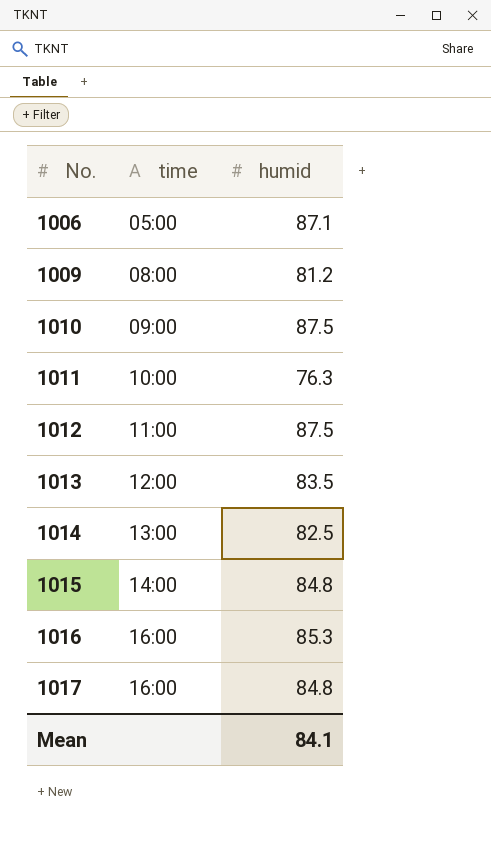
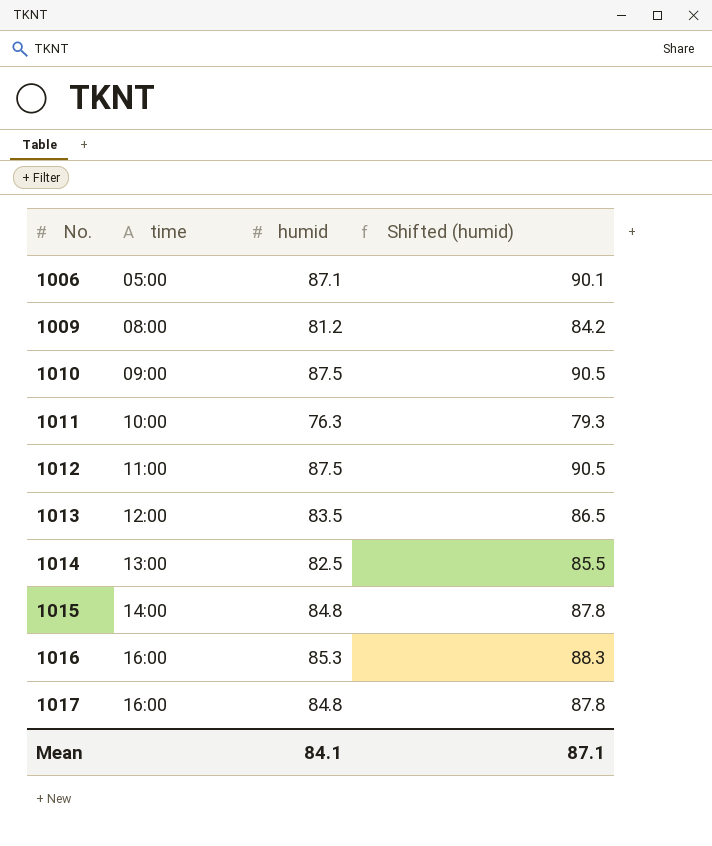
column Shifted (humid) | formula: none -> [humid] + 3

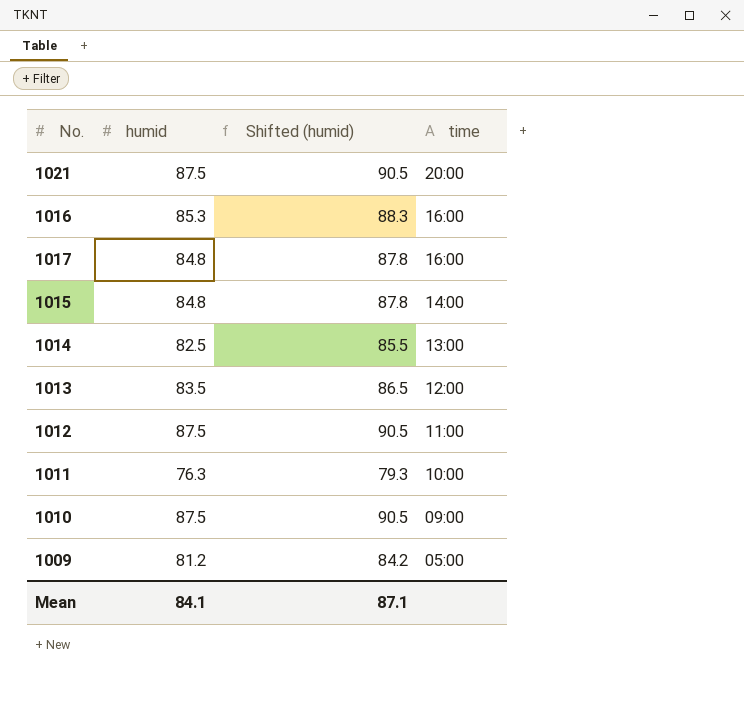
row order: No. ascending -> time descending
column time | position: 2 -> 4
row 1006: 05:00 | 87.1 | 90.1 -> none
row 1021: none -> 87.5 | 90.5 | 20:00
1009 | time: 08:00 -> 05:00

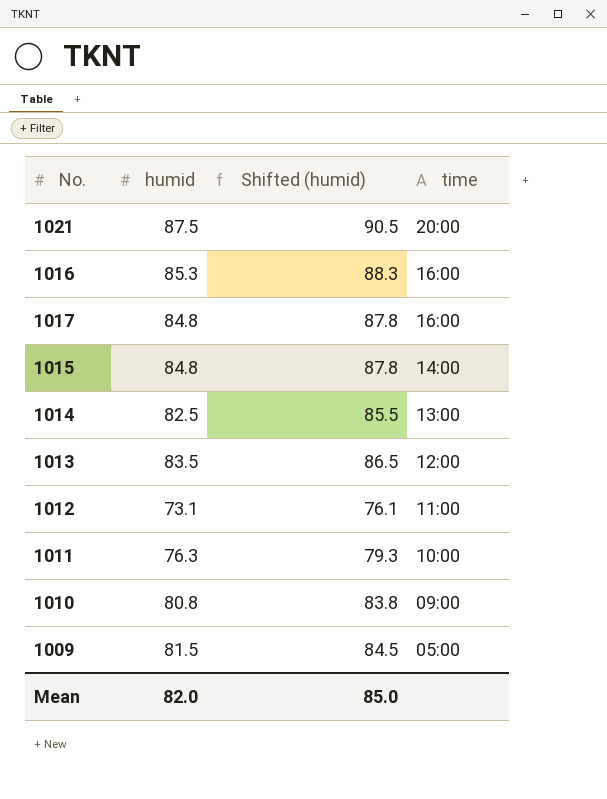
1012 | humid: 87.5 -> 73.1
1012 | Shifted (humid): 90.5 -> 76.1
1010 | humid: 87.5 -> 80.8
1010 | Shifted (humid): 90.5 -> 83.8
1009 | humid: 81.2 -> 81.5
1009 | Shifted (humid): 84.2 -> 84.5
Mean | humid: 84.1 -> 82.0
Mean | Shifted (humid): 87.1 -> 85.0

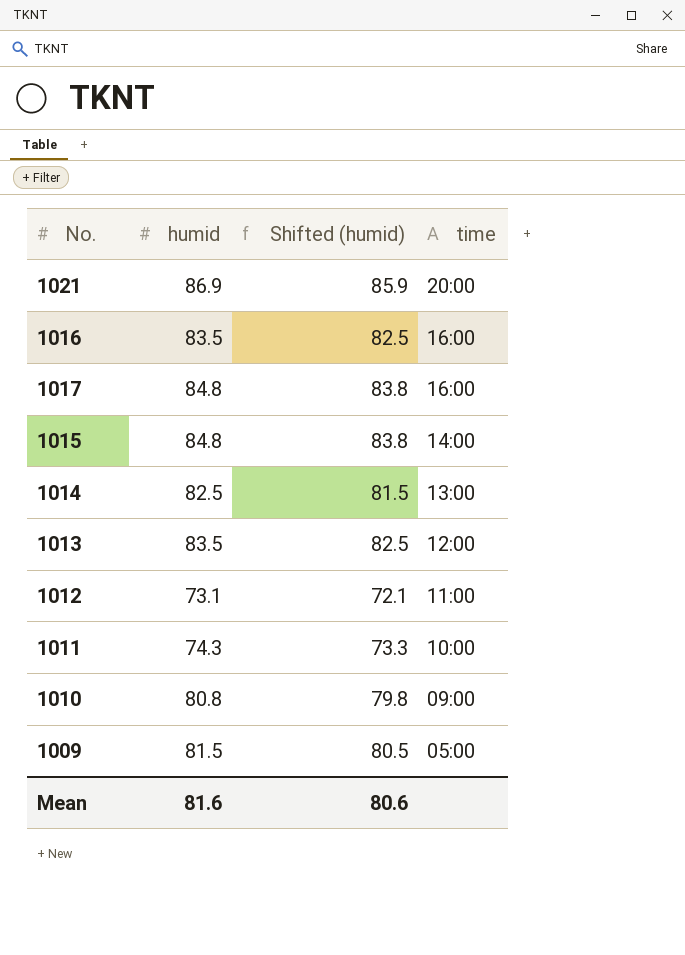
column Shifted (humid) | formula: [humid] + 3 -> [humid] - 1
1021 | humid: 87.5 -> 86.9
1016 | humid: 85.3 -> 83.5
1011 | humid: 76.3 -> 74.3
Mean | humid: 82.0 -> 81.6
Mean | Shifted (humid): 85.0 -> 80.6

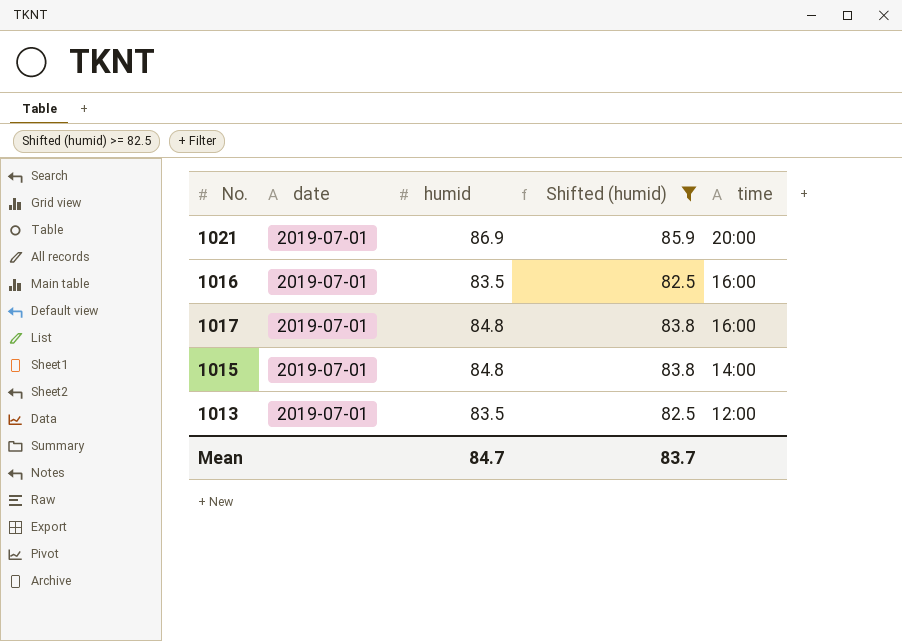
filter: none -> Shifted (humid) >= 82.5
column date | position: none -> 2
Mean | humid: 81.6 -> 84.7
Mean | Shifted (humid): 80.6 -> 83.7

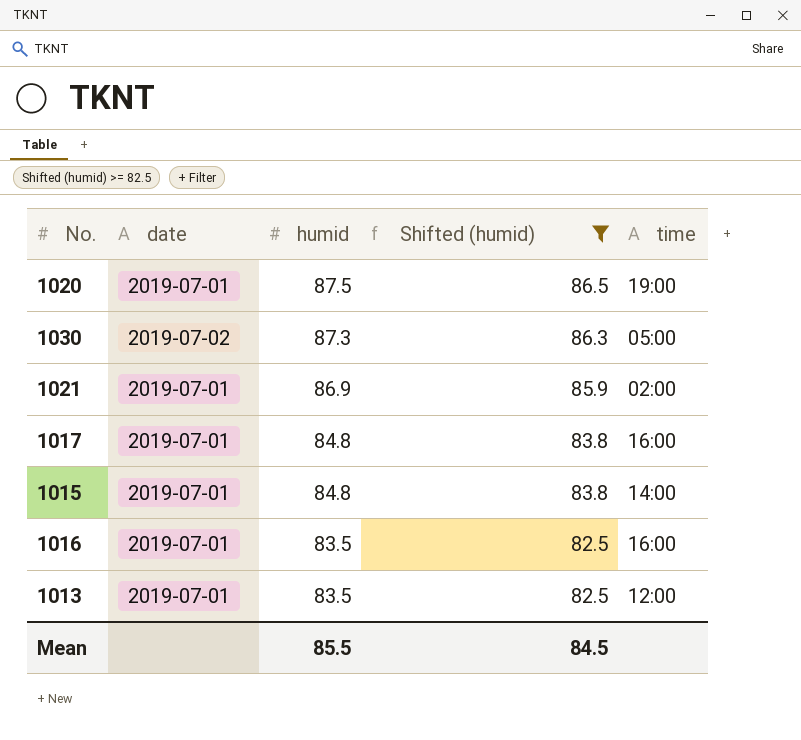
row order: time descending -> humid descending
row 1020: none -> 2019-07-01 | 87.5 | 86.5 | 19:00
row 1030: none -> 2019-07-02 | 87.3 | 86.3 | 05:00
1021 | time: 20:00 -> 02:00
Mean | humid: 84.7 -> 85.5
Mean | Shifted (humid): 83.7 -> 84.5

